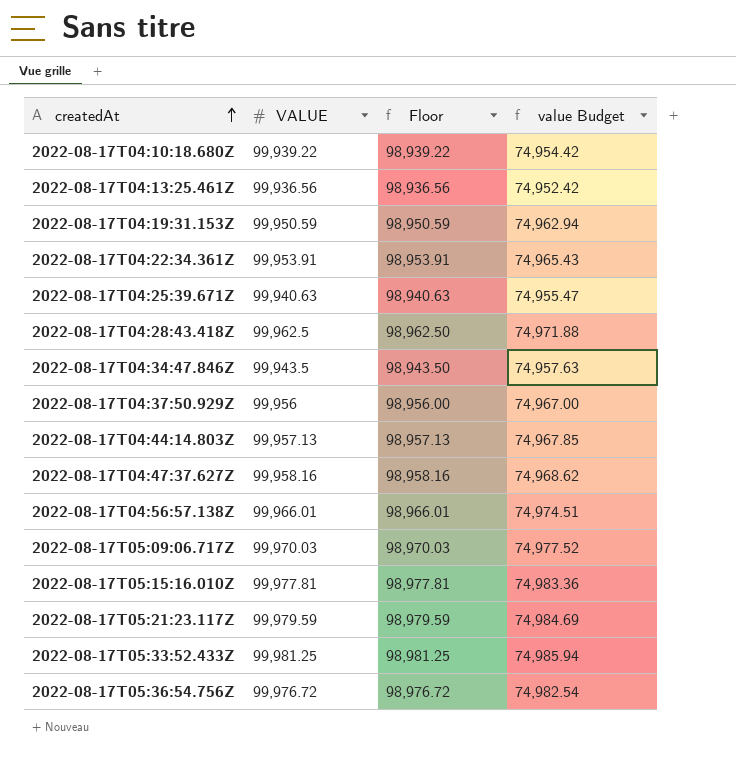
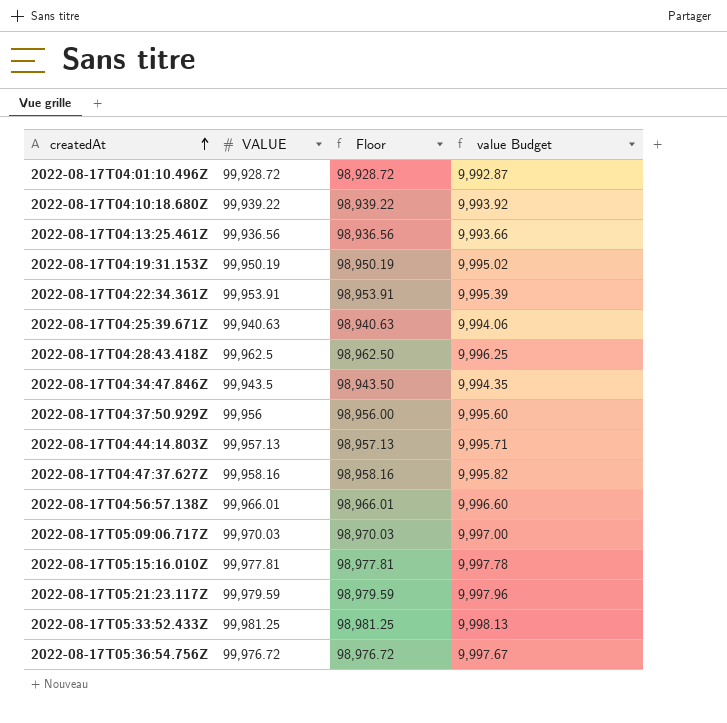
column value Budget | formula: [VALUE] * 0.75 -> [VALUE] * 0.1
row 2022-08-17T04:01:10.496Z: none -> 99,928.72 | 98,928.72 | 9,992.87
2022-08-17T04:19:31.153Z | VALUE: 99,950.59 -> 99,950.19
2022-08-17T04:19:31.153Z | Floor: 98,950.59 -> 98,950.19

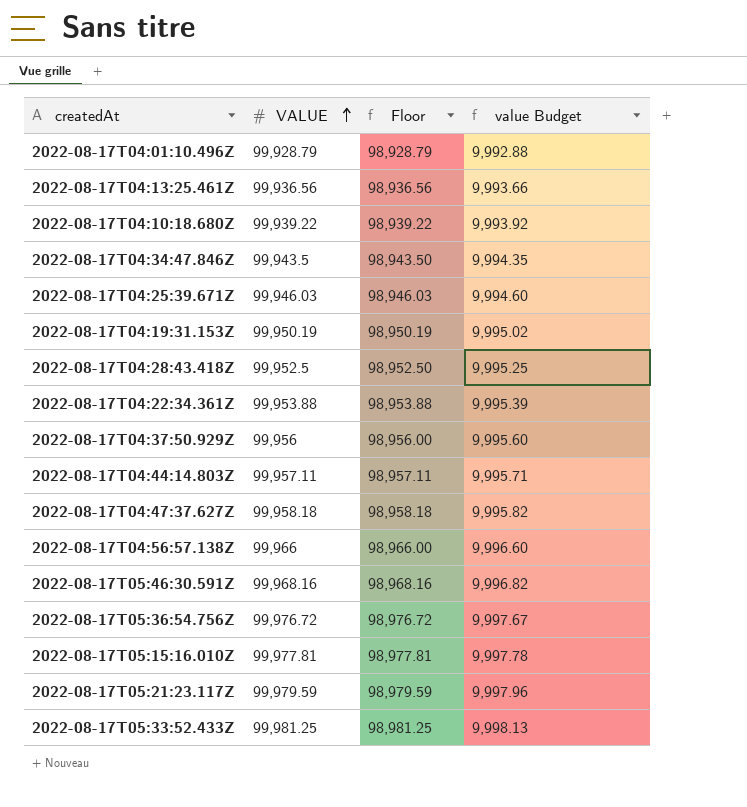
row order: createdAt ascending -> VALUE ascending
row 2022-08-17T05:09:06.717Z: 99,970.03 | 98,970.03 | 9,997.00 -> none
2022-08-17T04:01:10.496Z | VALUE: 99,928.72 -> 99,928.79
2022-08-17T04:01:10.496Z | Floor: 98,928.72 -> 98,928.79
2022-08-17T04:01:10.496Z | value Budget: 9,992.87 -> 9,992.88
2022-08-17T04:25:39.671Z | VALUE: 99,940.63 -> 99,946.03
2022-08-17T04:25:39.671Z | Floor: 98,940.63 -> 98,946.03
2022-08-17T04:25:39.671Z | value Budget: 9,994.06 -> 9,994.60
2022-08-17T04:28:43.418Z | VALUE: 99,962.5 -> 99,952.5
2022-08-17T04:28:43.418Z | Floor: 98,962.50 -> 98,952.50
2022-08-17T04:28:43.418Z | value Budget: 9,996.25 -> 9,995.25
2022-08-17T04:22:34.361Z | VALUE: 99,953.91 -> 99,953.88
2022-08-17T04:22:34.361Z | Floor: 98,953.91 -> 98,953.88
2022-08-17T04:44:14.803Z | VALUE: 99,957.13 -> 99,957.11
2022-08-17T04:44:14.803Z | Floor: 98,957.13 -> 98,957.11
2022-08-17T04:47:37.627Z | VALUE: 99,958.16 -> 99,958.18
2022-08-17T04:47:37.627Z | Floor: 98,958.16 -> 98,958.18
2022-08-17T04:56:57.138Z | VALUE: 99,966.01 -> 99,966
2022-08-17T04:56:57.138Z | Floor: 98,966.01 -> 98,966.00
row 2022-08-17T05:46:30.591Z: none -> 99,968.16 | 98,968.16 | 9,996.82

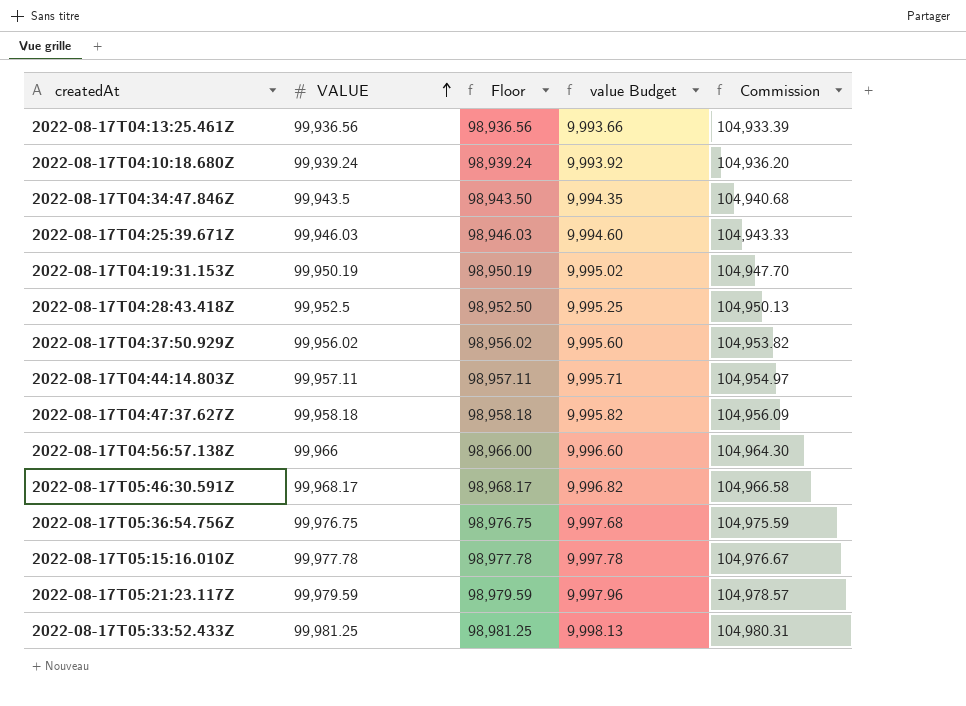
column Commission | formula: none -> [VALUE] * 1.05
row 2022-08-17T04:01:10.496Z: 99,928.79 | 98,928.79 | 9,992.88 -> none
row 2022-08-17T04:22:34.361Z: 99,953.88 | 98,953.88 | 9,995.39 -> none
2022-08-17T04:10:18.680Z | VALUE: 99,939.22 -> 99,939.24
2022-08-17T04:10:18.680Z | Floor: 98,939.22 -> 98,939.24
2022-08-17T04:37:50.929Z | VALUE: 99,956 -> 99,956.02
2022-08-17T04:37:50.929Z | Floor: 98,956.00 -> 98,956.02
2022-08-17T05:46:30.591Z | VALUE: 99,968.16 -> 99,968.17
2022-08-17T05:46:30.591Z | Floor: 98,968.16 -> 98,968.17
2022-08-17T05:36:54.756Z | VALUE: 99,976.72 -> 99,976.75
2022-08-17T05:36:54.756Z | Floor: 98,976.72 -> 98,976.75
2022-08-17T05:36:54.756Z | value Budget: 9,997.67 -> 9,997.68
2022-08-17T05:15:16.010Z | VALUE: 99,977.81 -> 99,977.78
2022-08-17T05:15:16.010Z | Floor: 98,977.81 -> 98,977.78

